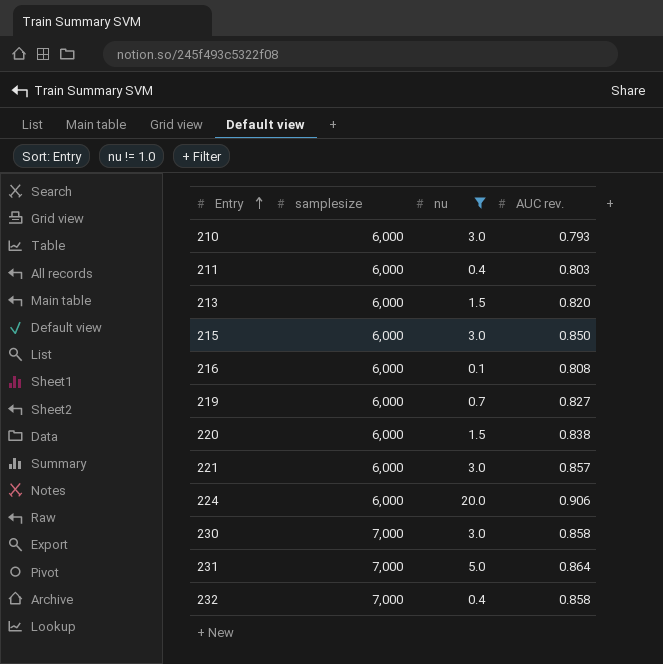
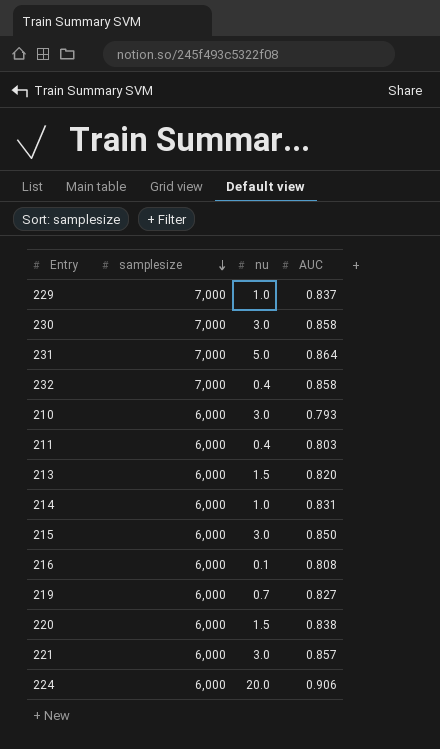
filter: nu != 1.0 -> none
row order: Entry ascending -> samplesize descending
column name: AUC rev. -> AUC

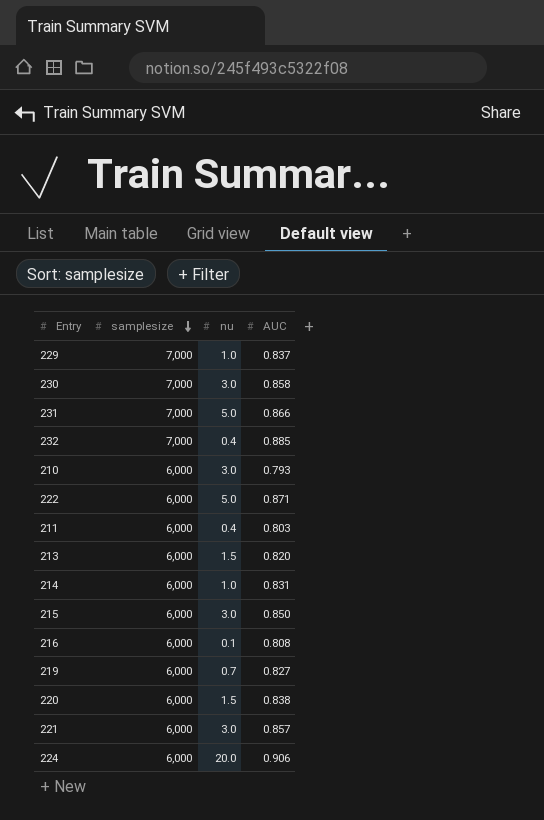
231 | AUC: 0.864 -> 0.866
232 | AUC: 0.858 -> 0.885
row 222: none -> 6,000 | 5.0 | 0.871

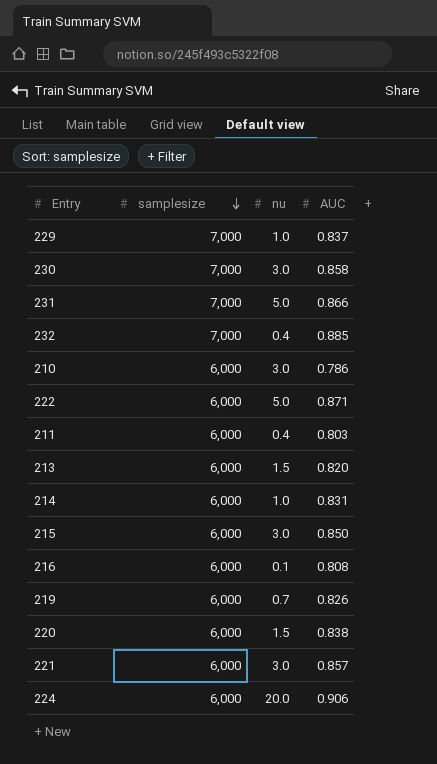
210 | AUC: 0.793 -> 0.786
219 | AUC: 0.827 -> 0.826

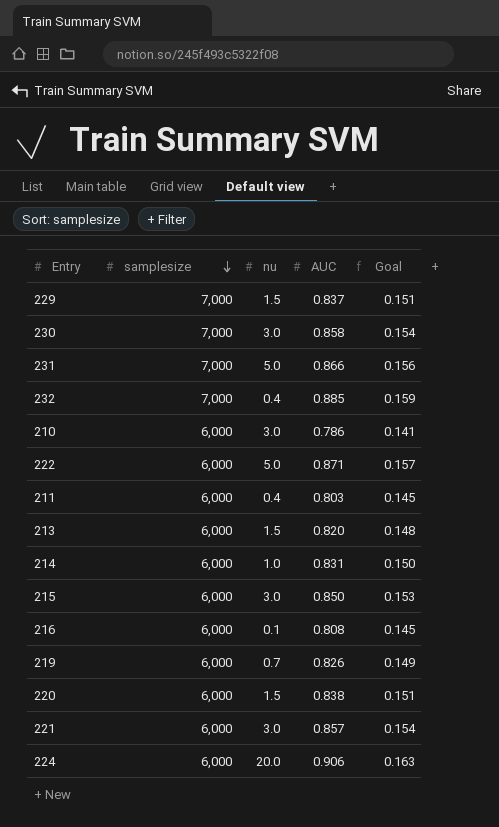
column Goal | formula: none -> [AUC] * 0.18
229 | nu: 1.0 -> 1.5

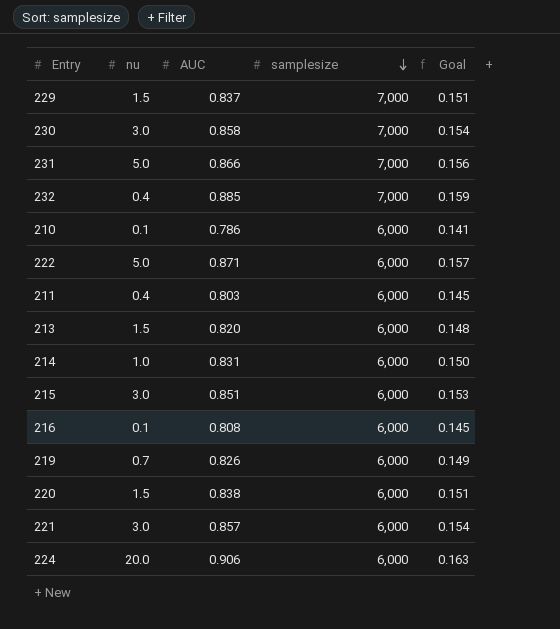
column samplesize | position: 2 -> 4
210 | nu: 3.0 -> 0.1
215 | AUC: 0.850 -> 0.851

